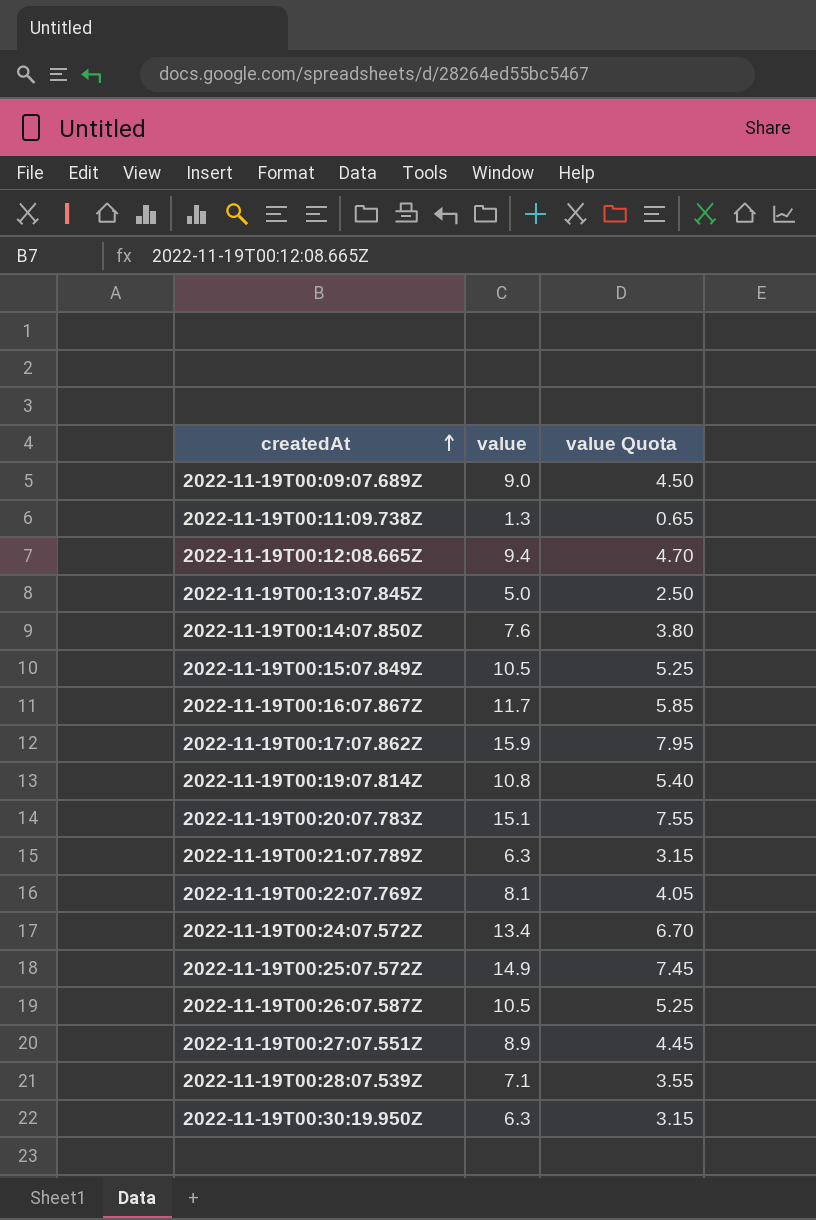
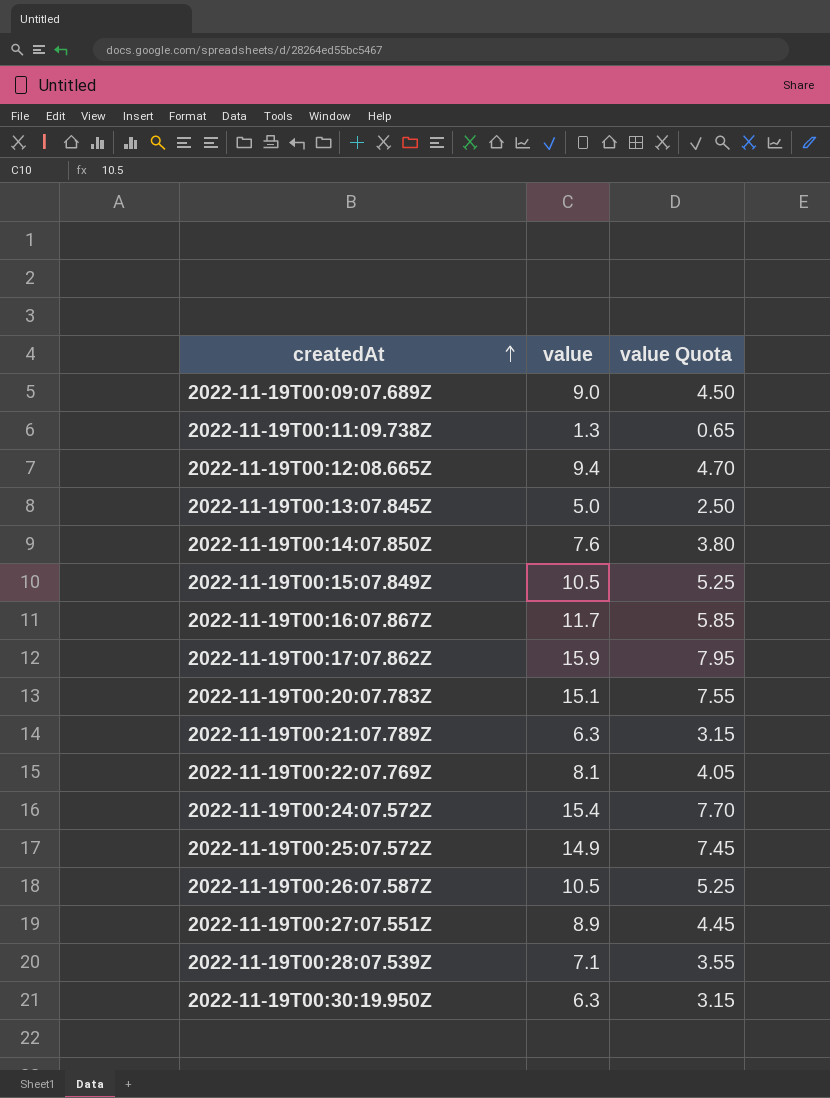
row 2022-11-19T00:19:07.814Z: 10.8 | 5.40 -> none
2022-11-19T00:24:07.572Z | value: 13.4 -> 15.4
2022-11-19T00:24:07.572Z | value Quota: 6.70 -> 7.70

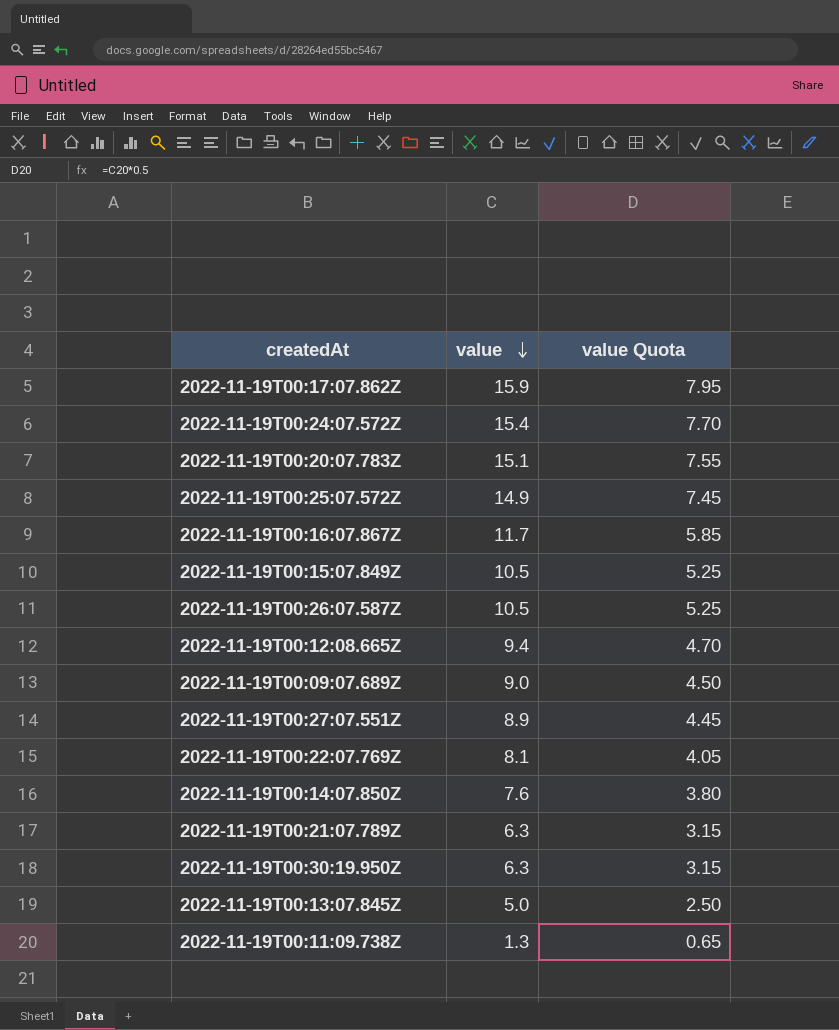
row order: createdAt ascending -> value descending
row 2022-11-19T00:28:07.539Z: 7.1 | 3.55 -> none

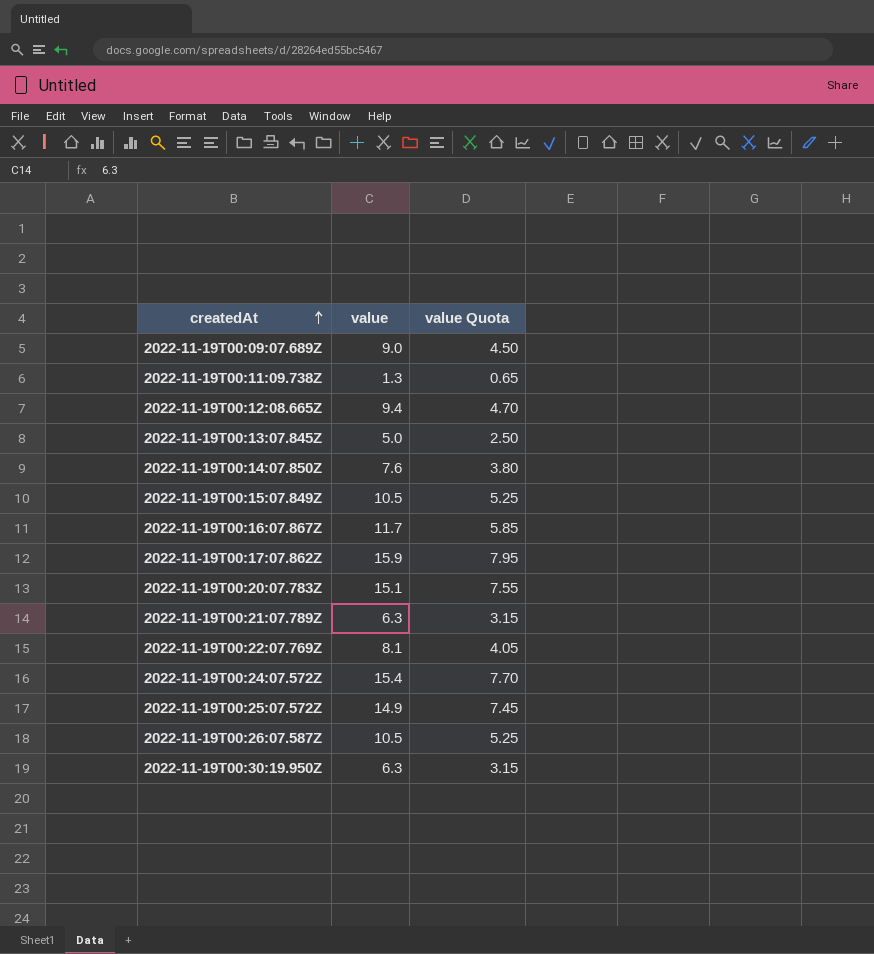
row order: value descending -> createdAt ascending
row 2022-11-19T00:27:07.551Z: 8.9 | 4.45 -> none

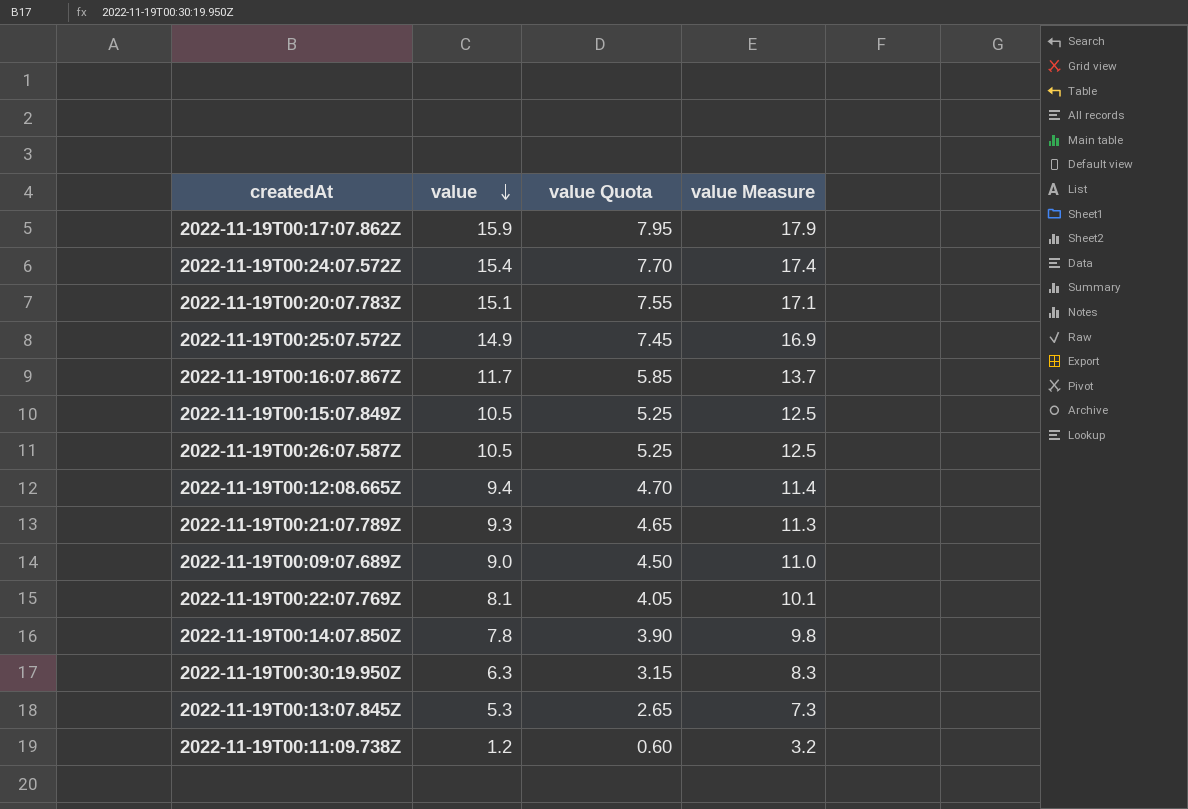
row order: createdAt ascending -> value descending
column value Measure | formula: none -> [value] + 2
2022-11-19T00:21:07.789Z | value: 6.3 -> 9.3
2022-11-19T00:21:07.789Z | value Quota: 3.15 -> 4.65
2022-11-19T00:14:07.850Z | value: 7.6 -> 7.8
2022-11-19T00:14:07.850Z | value Quota: 3.80 -> 3.90
2022-11-19T00:13:07.845Z | value: 5.0 -> 5.3
2022-11-19T00:13:07.845Z | value Quota: 2.50 -> 2.65
2022-11-19T00:11:09.738Z | value: 1.3 -> 1.2
2022-11-19T00:11:09.738Z | value Quota: 0.65 -> 0.60

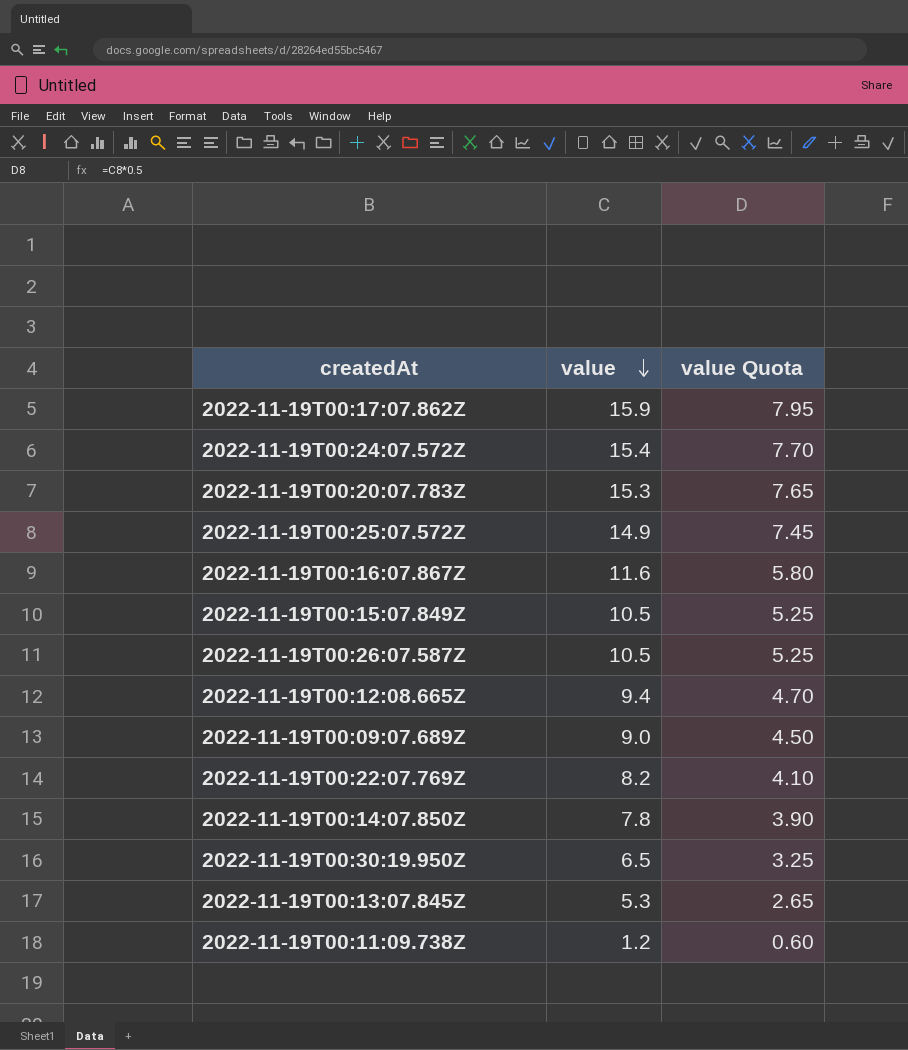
column value Measure | formula: [value] + 2 -> none
row 2022-11-19T00:21:07.789Z: 9.3 | 4.65 | 11.3 -> none
2022-11-19T00:20:07.783Z | value: 15.1 -> 15.3
2022-11-19T00:20:07.783Z | value Quota: 7.55 -> 7.65
2022-11-19T00:16:07.867Z | value: 11.7 -> 11.6
2022-11-19T00:16:07.867Z | value Quota: 5.85 -> 5.80
2022-11-19T00:22:07.769Z | value: 8.1 -> 8.2
2022-11-19T00:22:07.769Z | value Quota: 4.05 -> 4.10
2022-11-19T00:30:19.950Z | value: 6.3 -> 6.5
2022-11-19T00:30:19.950Z | value Quota: 3.15 -> 3.25

